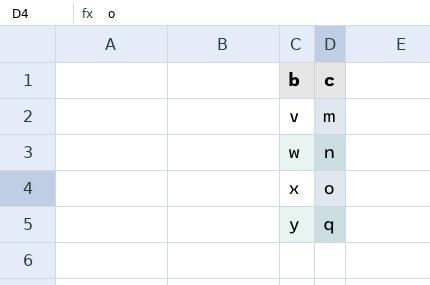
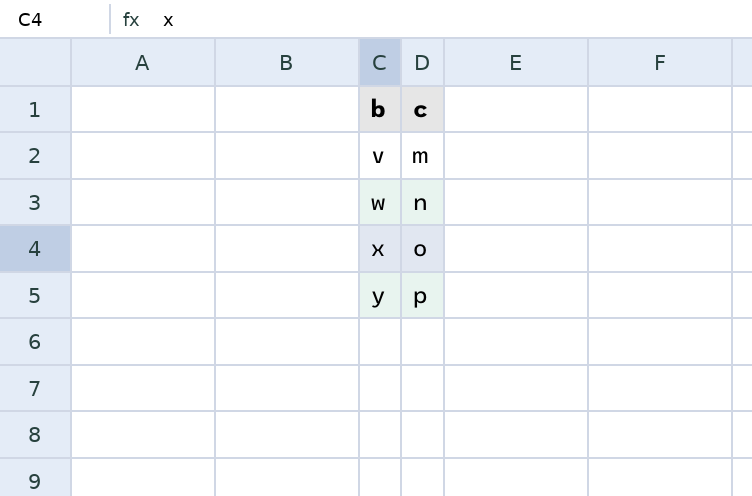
y | c: q -> p

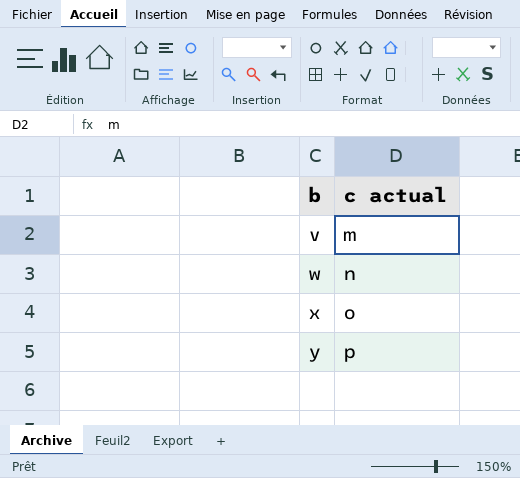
column name: c -> c actual

